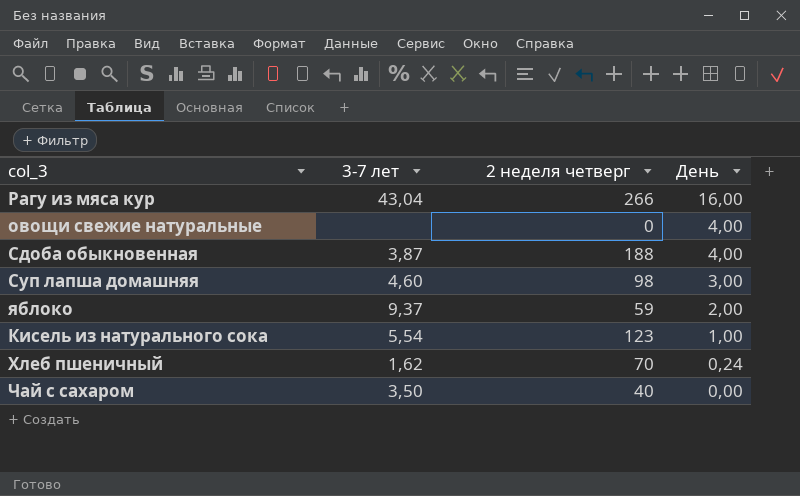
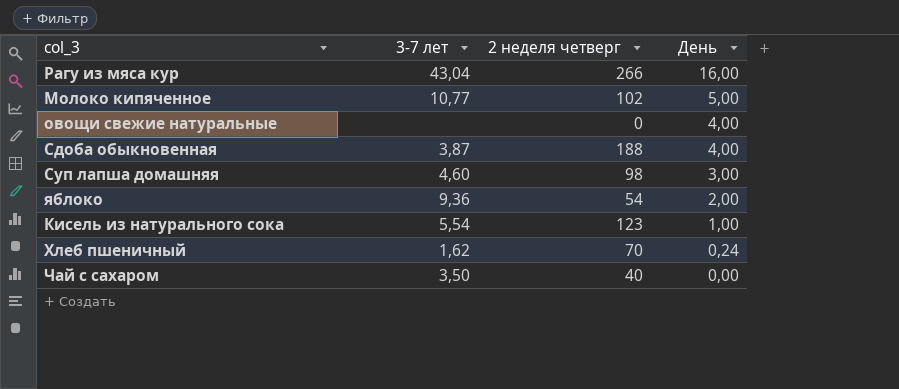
row Молоко кипяченное: none -> 10,77 | 102 | 5,00
яблоко | 3-7 лет: 9,37 -> 9,36
яблоко | 2 неделя четверг: 59 -> 54

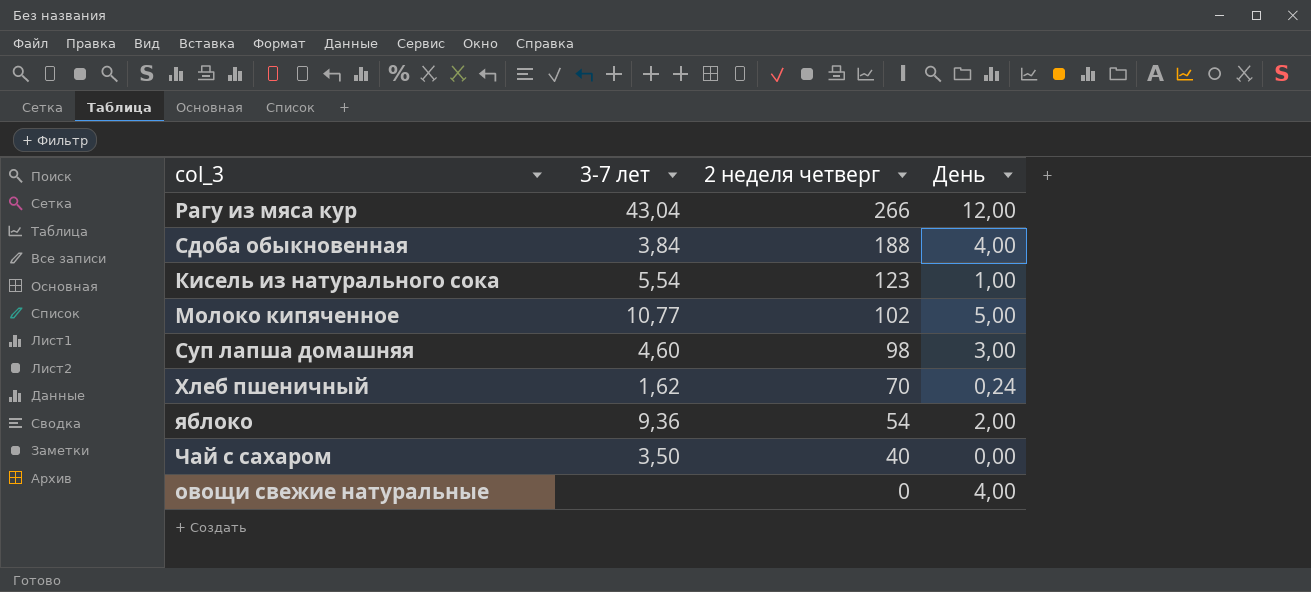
row order: День descending -> 2 неделя четверг descending
Рагу из мяса кур | День: 16,00 -> 12,00
Сдоба обыкновенная | 3-7 лет: 3,87 -> 3,84

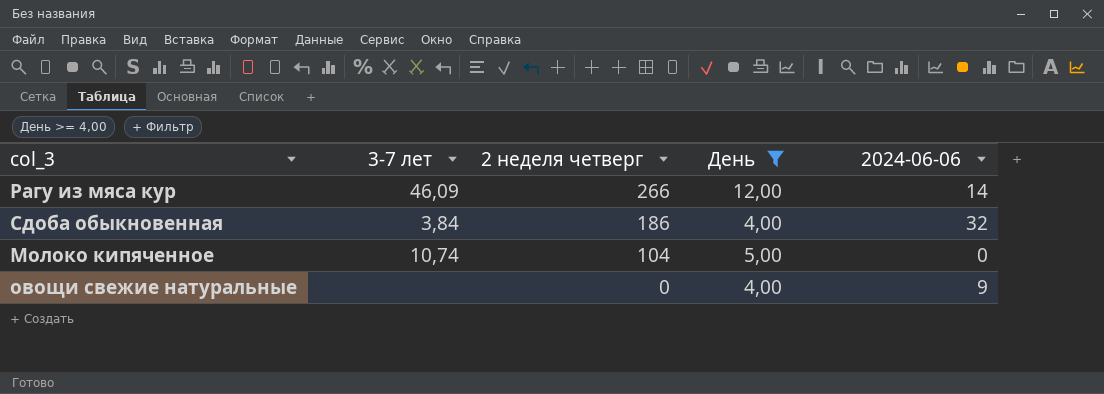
filter: none -> День >= 4,00
column 2024-06-06 | position: none -> 5
Рагу из мяса кур | 3-7 лет: 43,04 -> 46,09
Сдоба обыкновенная | 2 неделя четверг: 188 -> 186
Молоко кипяченное | 3-7 лет: 10,77 -> 10,74
Молоко кипяченное | 2 неделя четверг: 102 -> 104

